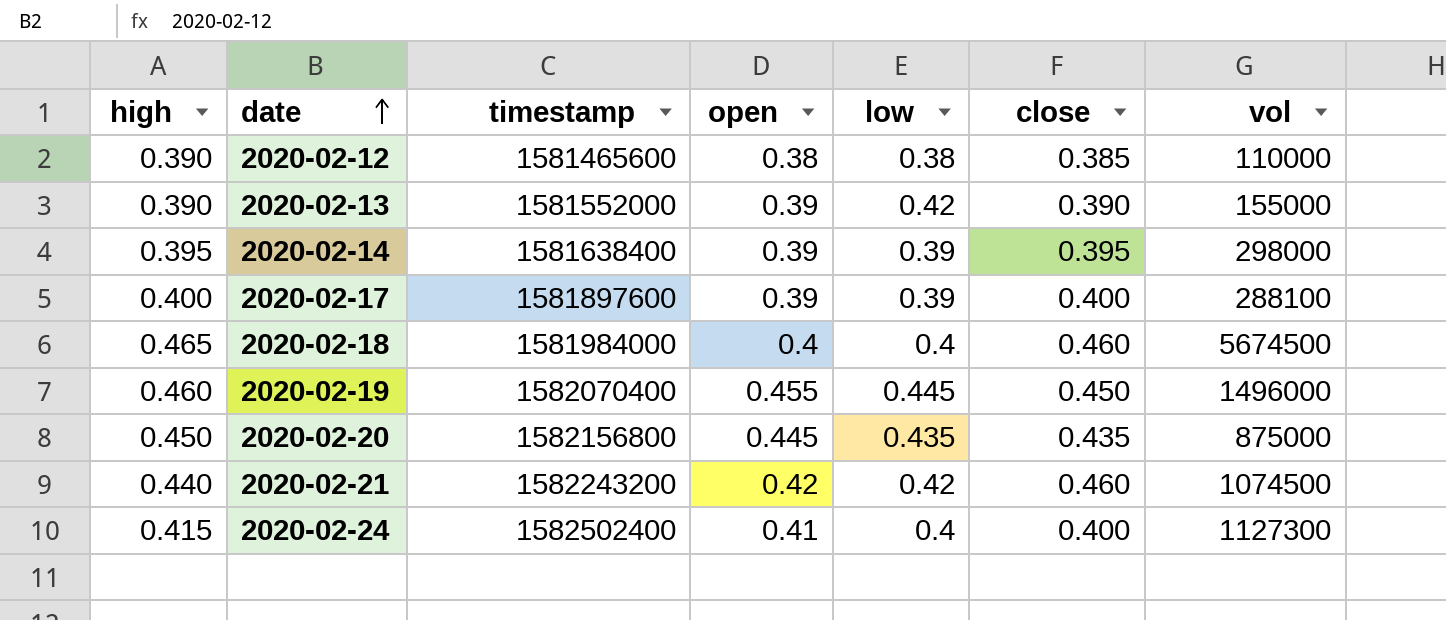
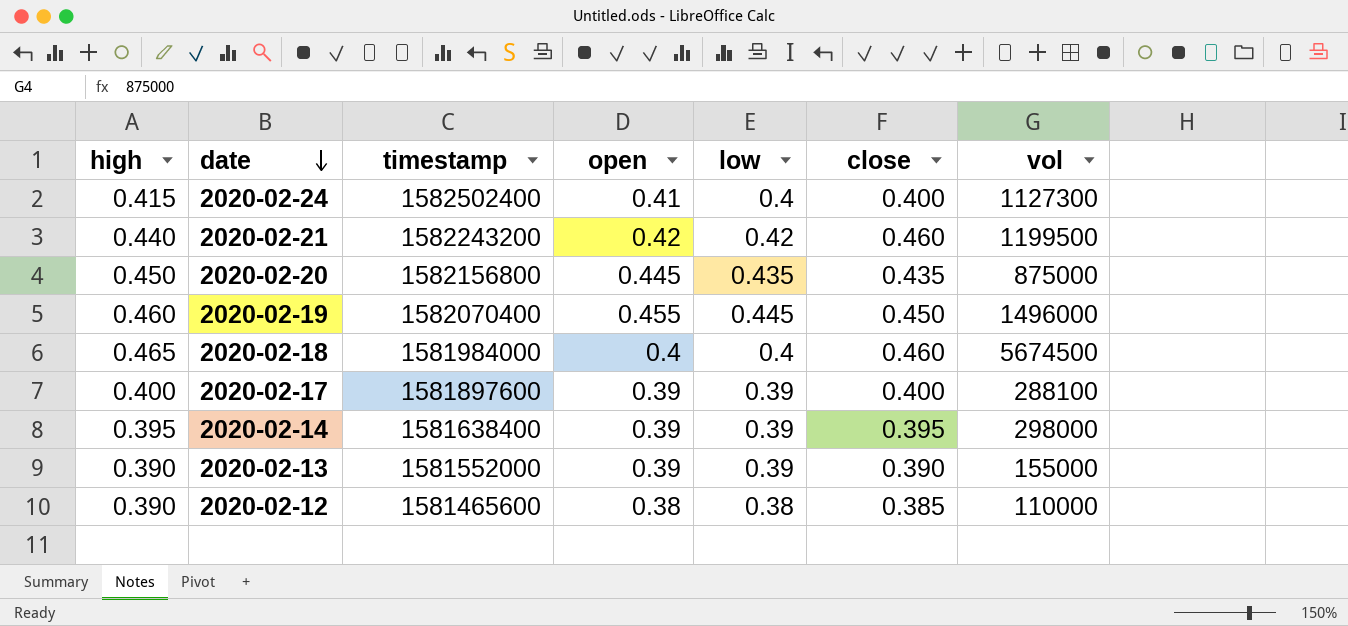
row order: date ascending -> date descending
2020-02-21 | vol: 1074500 -> 1199500
2020-02-13 | low: 0.42 -> 0.39

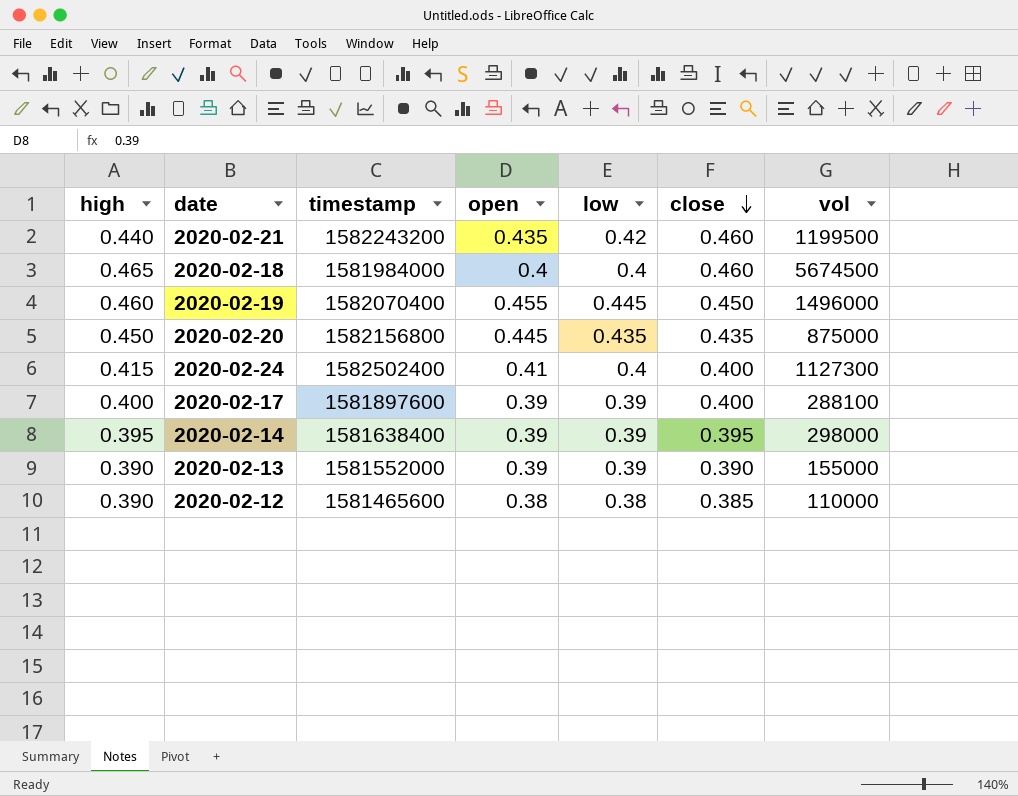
row order: date descending -> close descending
2020-02-21 | open: 0.42 -> 0.435

